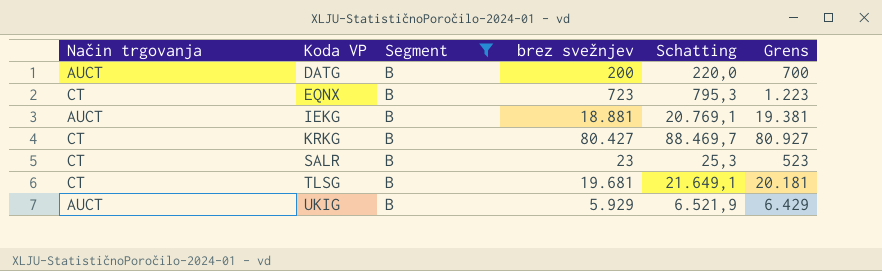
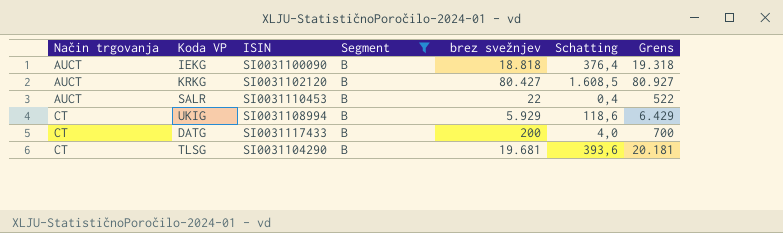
row order: Koda VP ascending -> Način trgovanja ascending
column ISIN | position: none -> 3
column Schatting | formula: [brez svežnjev] * 1,1 -> [brez svežnjev] * 0,02
row EQNX: CT | B | 723 | 795,3 | 1.223 -> none
IEKG | brez svežnjev: 18.881 -> 18.818
IEKG | Grens: 19.381 -> 19.318
KRKG | Način trgovanja: CT -> AUCT
SALR | Način trgovanja: CT -> AUCT
SALR | brez svežnjev: 23 -> 22
SALR | Grens: 523 -> 522
UKIG | Način trgovanja: AUCT -> CT
DATG | Način trgovanja: AUCT -> CT

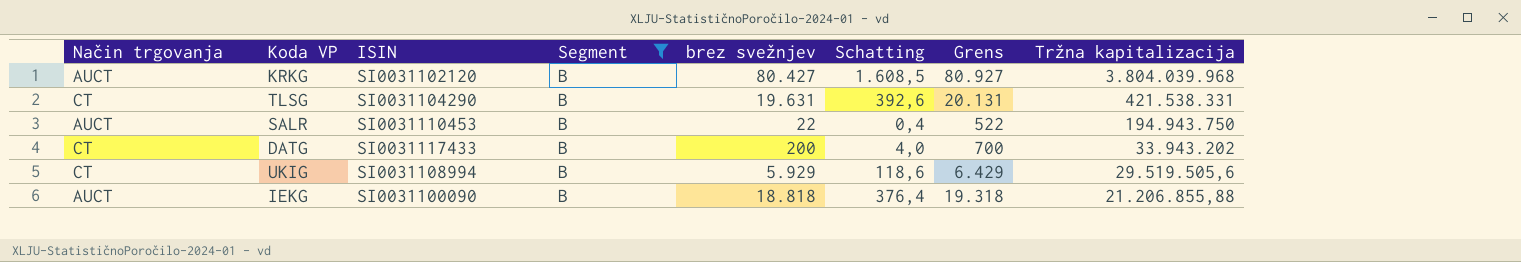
row order: Način trgovanja ascending -> Tržna kapitalizacija descending
column Tržna kapitalizacija | position: none -> 8
TLSG | brez svežnjev: 19.681 -> 19.631
TLSG | Schatting: 393,6 -> 392,6
TLSG | Grens: 20.181 -> 20.131

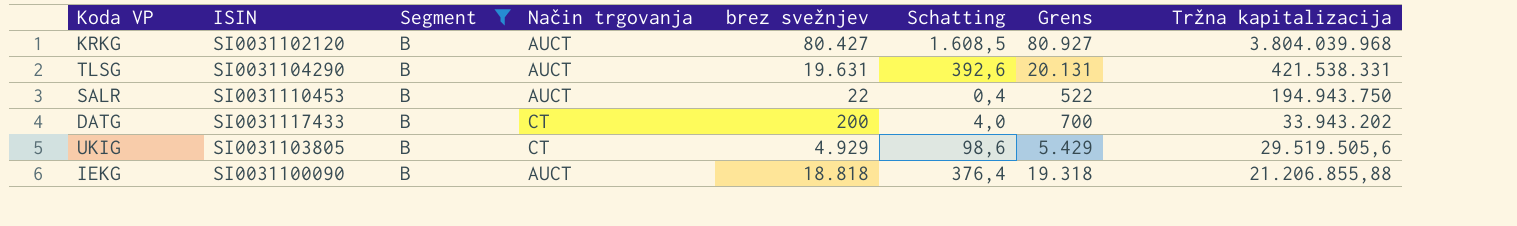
column Način trgovanja | position: 1 -> 4
TLSG | Način trgovanja: CT -> AUCT
UKIG | ISIN: SI0031108994 -> SI0031103805
UKIG | brez svežnjev: 5.929 -> 4.929
UKIG | Schatting: 118,6 -> 98,6
UKIG | Grens: 6.429 -> 5.429

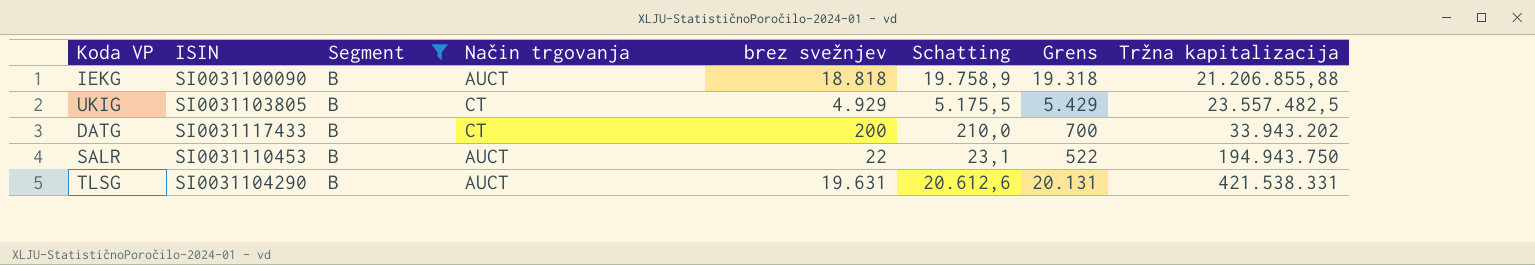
row order: Tržna kapitalizacija descending -> Tržna kapitalizacija ascending
column Schatting | formula: [brez svežnjev] * 0,02 -> [brez svežnjev] * 1,05
row KRKG: SI0031102120 | B | AUCT | 80.427 | 1.608,5 | 80.927 | 3.804.039.968 -> none
UKIG | Tržna kapitalizacija: 29.519.505,6 -> 23.557.482,5

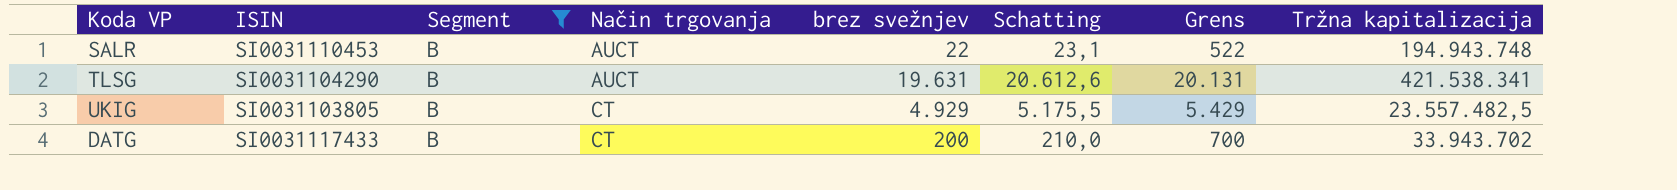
row order: Tržna kapitalizacija ascending -> Način trgovanja ascending
row IEKG: SI0031100090 | B | AUCT | 18.818 | 19.758,9 | 19.318 | 21.206.855,88 -> none
SALR | Tržna kapitalizacija: 194.943.750 -> 194.943.748
TLSG | Tržna kapitalizacija: 421.538.331 -> 421.538.341
DATG | Tržna kapitalizacija: 33.943.202 -> 33.943.702

